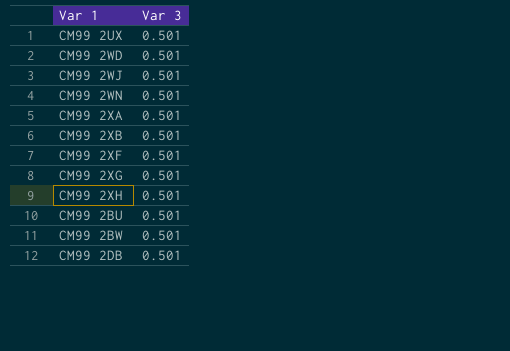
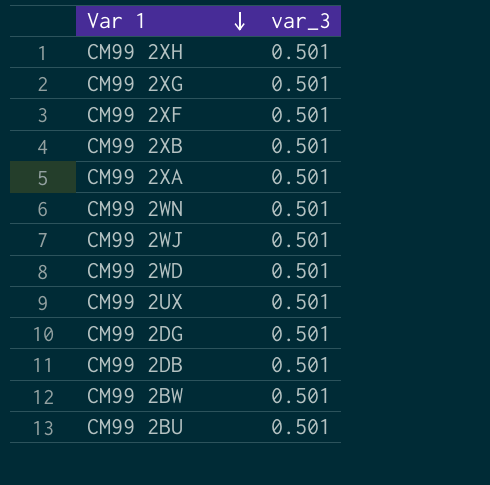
row order: none -> Var 1 descending
column name: Var 3 -> var_3
row CM99 2DG: none -> 0.501

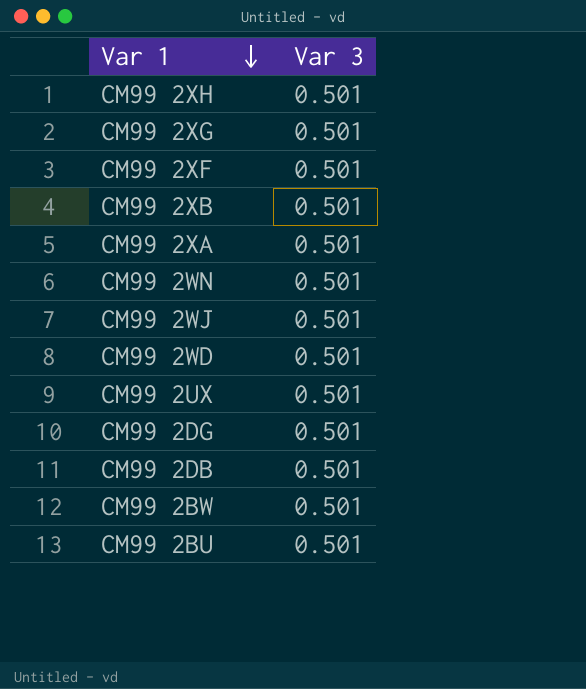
column name: var_3 -> Var 3

